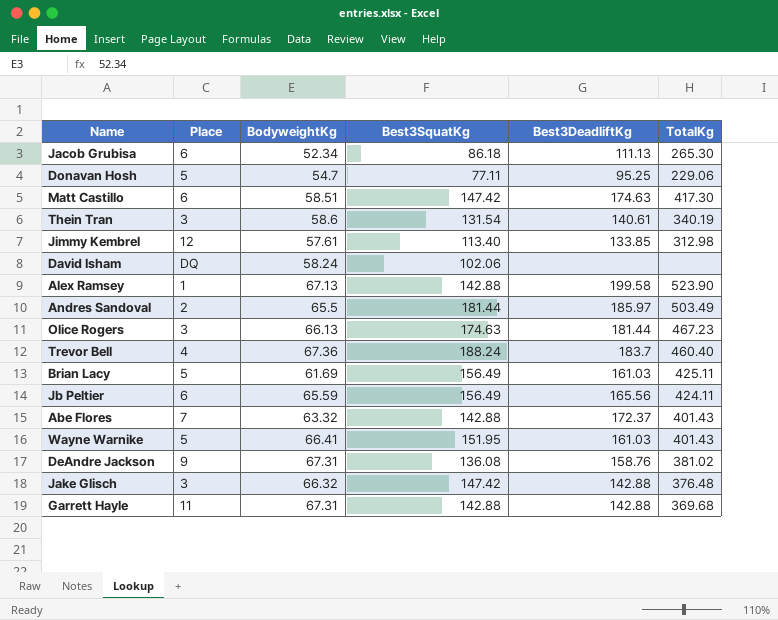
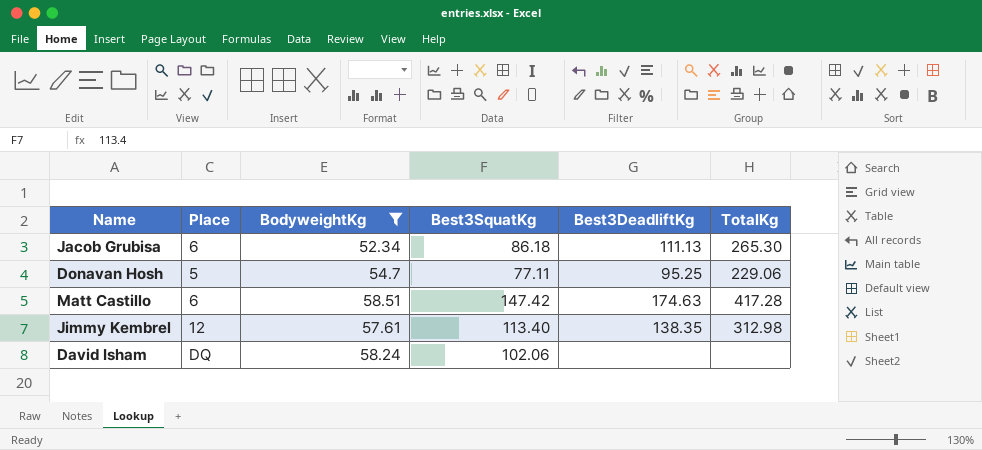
filter: none -> BodyweightKg <= 58.51
Matt Castillo | TotalKg: 417.30 -> 417.28
Jimmy Kembrel | Best3DeadliftKg: 133.85 -> 138.35

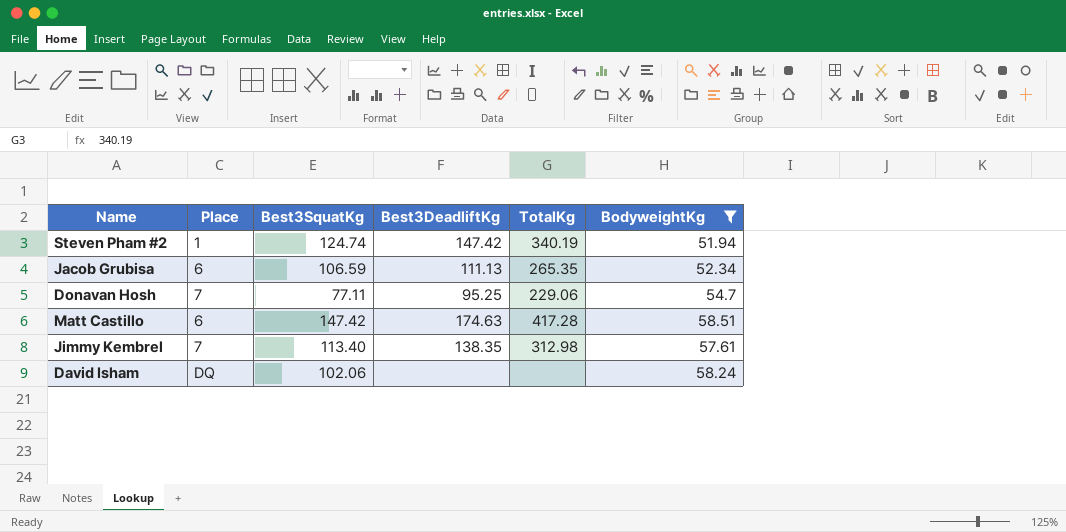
column BodyweightKg | position: 3 -> 6
row Steven Pham #2: none -> 1 | 124.74 | 147.42 | 340.19 | 51.94
Jacob Grubisa | Best3SquatKg: 86.18 -> 106.59
Jacob Grubisa | TotalKg: 265.30 -> 265.35
Donavan Hosh | Place: 5 -> 7
Jimmy Kembrel | Place: 12 -> 7

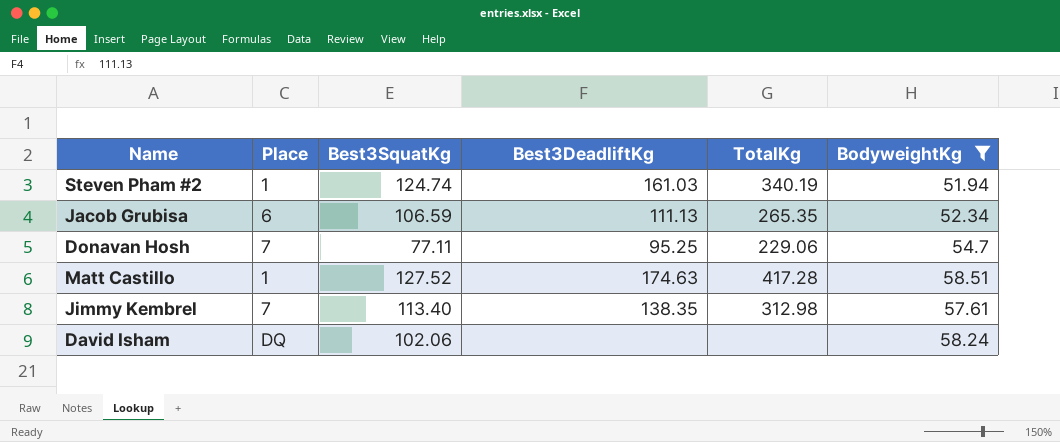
Steven Pham #2 | Best3DeadliftKg: 147.42 -> 161.03
Matt Castillo | Place: 6 -> 1
Matt Castillo | Best3SquatKg: 147.42 -> 127.52

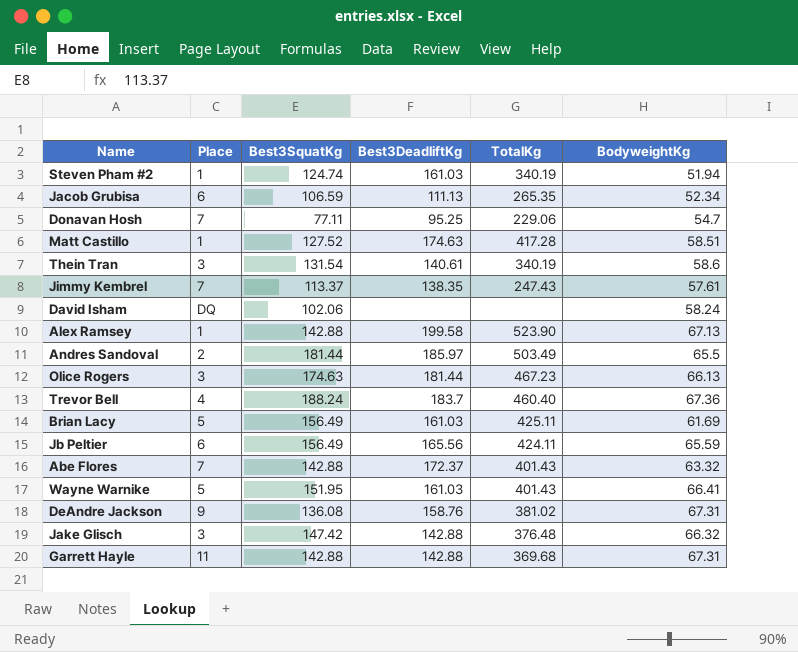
filter: BodyweightKg <= 58.51 -> none
Jimmy Kembrel | Best3SquatKg: 113.40 -> 113.37
Jimmy Kembrel | TotalKg: 312.98 -> 247.43

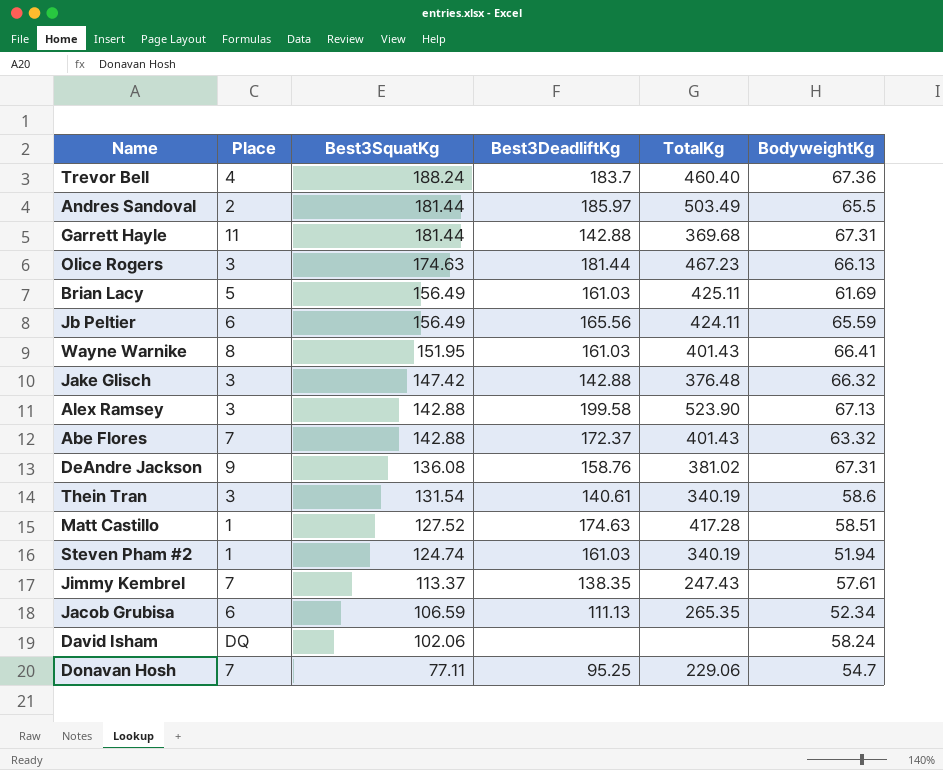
row order: none -> Best3SquatKg descending
Garrett Hayle | Best3SquatKg: 142.88 -> 181.44
Wayne Warnike | Place: 5 -> 8
Alex Ramsey | Place: 1 -> 3

